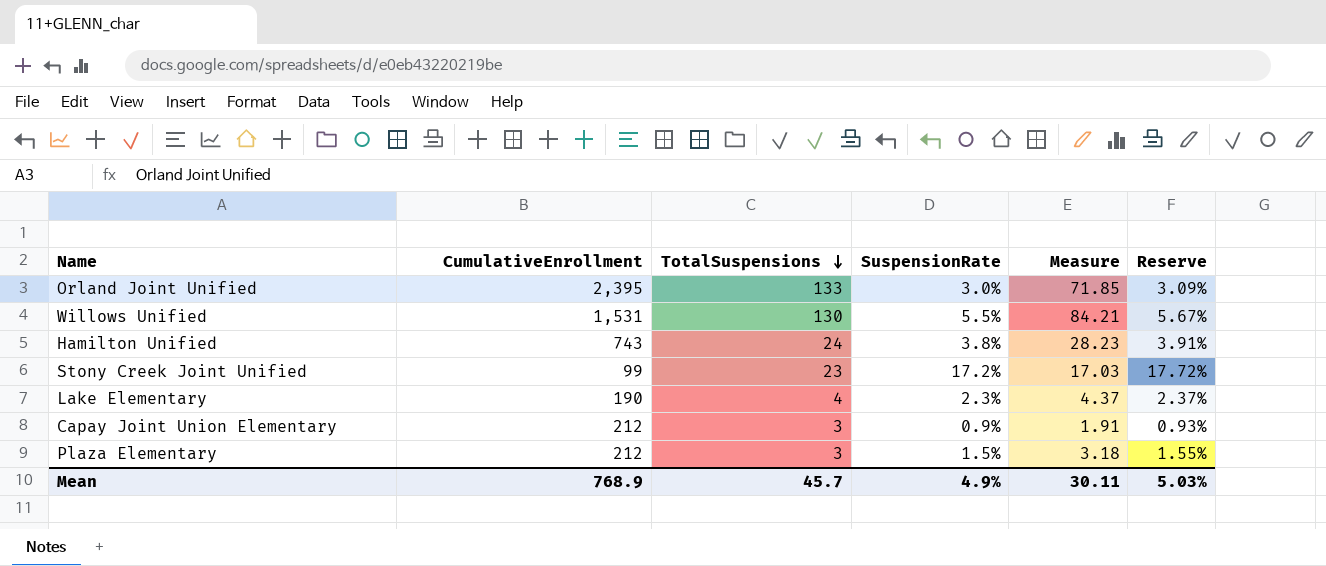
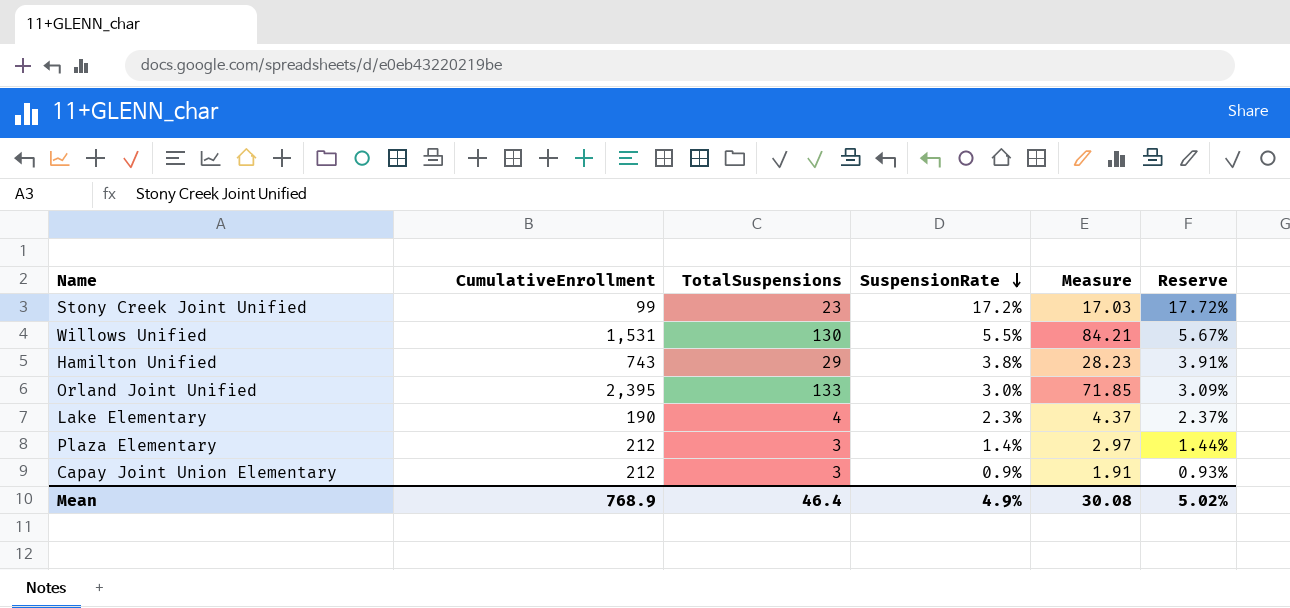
row order: TotalSuspensions descending -> SuspensionRate descending
Hamilton Unified | TotalSuspensions: 24 -> 29
Plaza Elementary | SuspensionRate: 1.5% -> 1.4%
Plaza Elementary | Measure: 3.18 -> 2.97
Plaza Elementary | Reserve: 1.55% -> 1.44%
Mean | TotalSuspensions: 45.7 -> 46.4
Mean | Measure: 30.11 -> 30.08
Mean | Reserve: 5.03% -> 5.02%

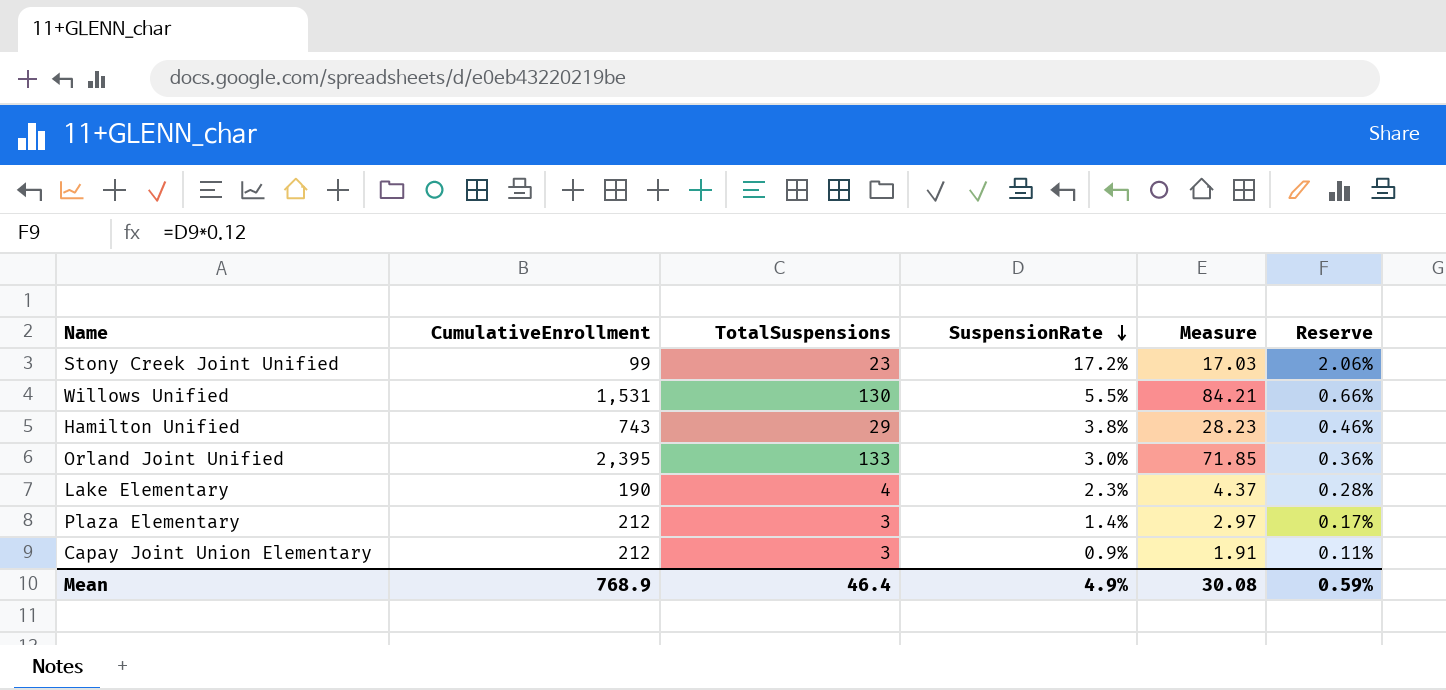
column Reserve | formula: [SuspensionRate] * 1.03 -> [SuspensionRate] * 0.12
Mean | Reserve: 5.02% -> 0.59%

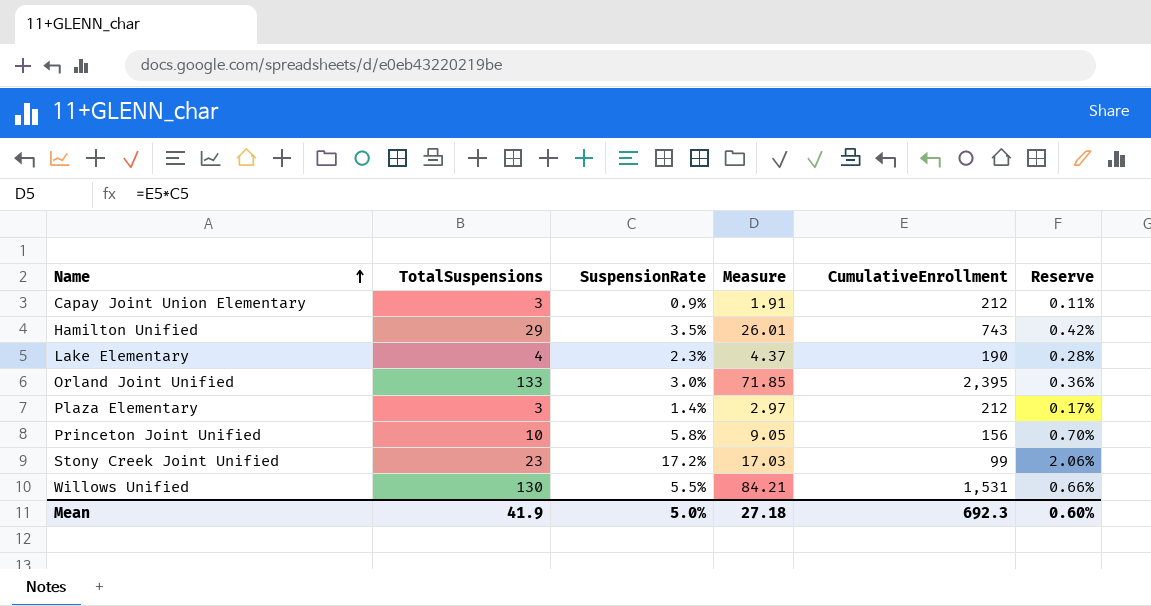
row order: SuspensionRate descending -> Name ascending
column CumulativeEnrollment | position: 2 -> 5
Hamilton Unified | SuspensionRate: 3.8% -> 3.5%
Hamilton Unified | Measure: 28.23 -> 26.01
Hamilton Unified | Reserve: 0.46% -> 0.42%
row Princeton Joint Unified: none -> 10 | 5.8% | 9.05 | 156 | 0.70%
Mean | TotalSuspensions: 46.4 -> 41.9
Mean | SuspensionRate: 4.9% -> 5.0%
Mean | Measure: 30.08 -> 27.18
Mean | CumulativeEnrollment: 768.9 -> 692.3
Mean | Reserve: 0.59% -> 0.60%

